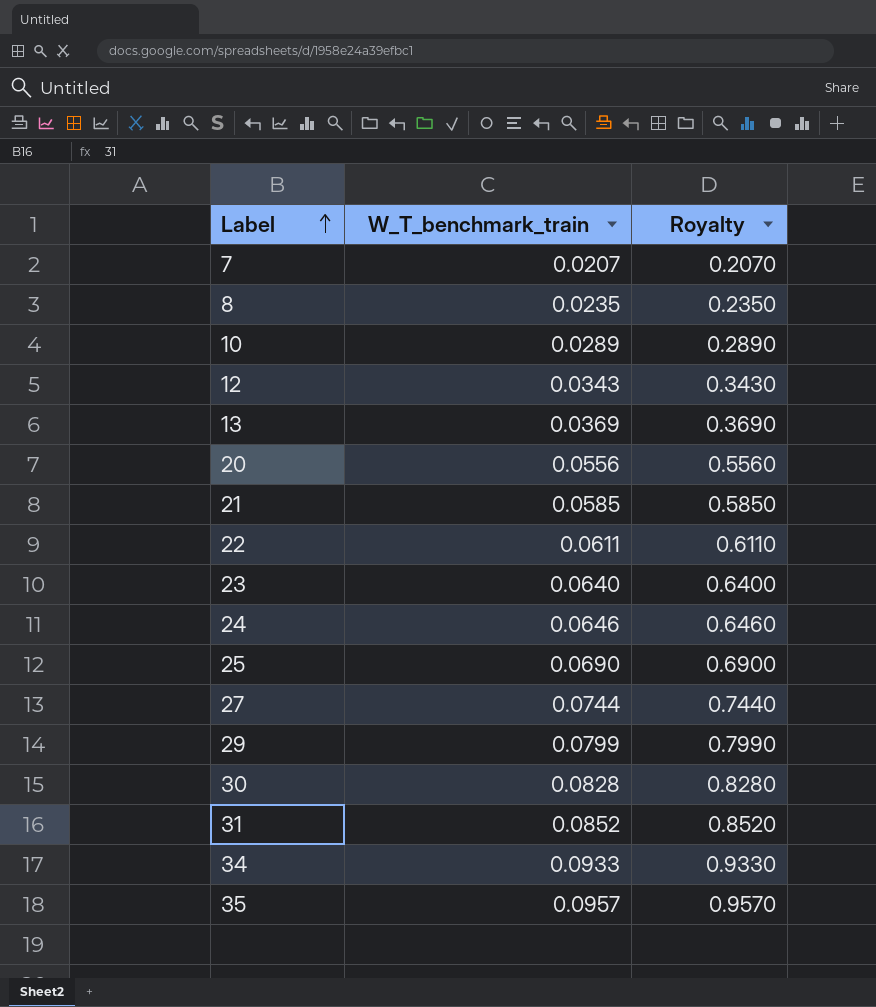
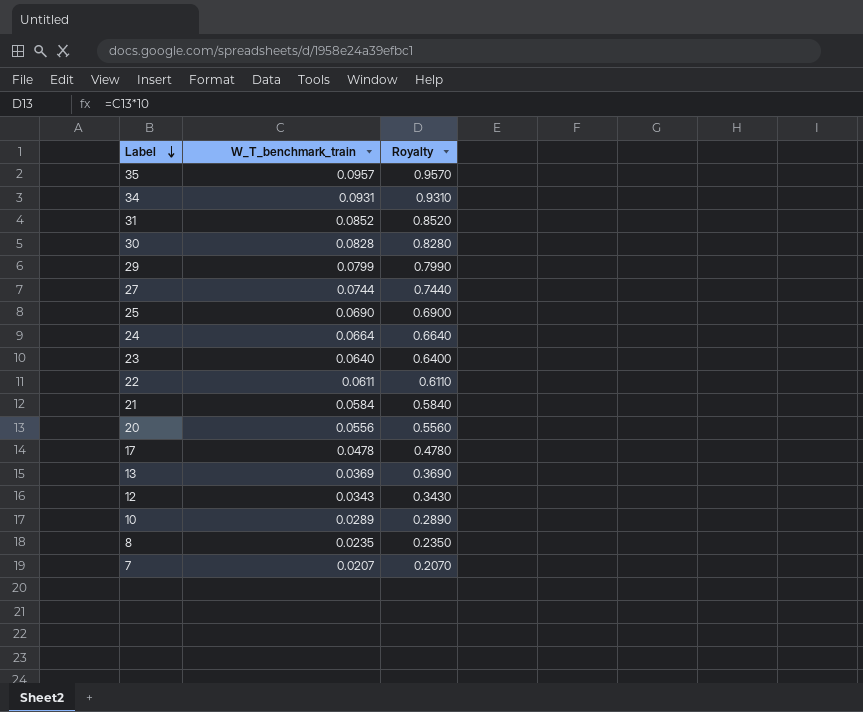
row order: Label ascending -> Label descending
34 | W_T_benchmark_train: 0.0933 -> 0.0931
34 | Royalty: 0.9330 -> 0.9310
24 | W_T_benchmark_train: 0.0646 -> 0.0664
24 | Royalty: 0.6460 -> 0.6640
21 | W_T_benchmark_train: 0.0585 -> 0.0584
21 | Royalty: 0.5850 -> 0.5840
row 17: none -> 0.0478 | 0.4780

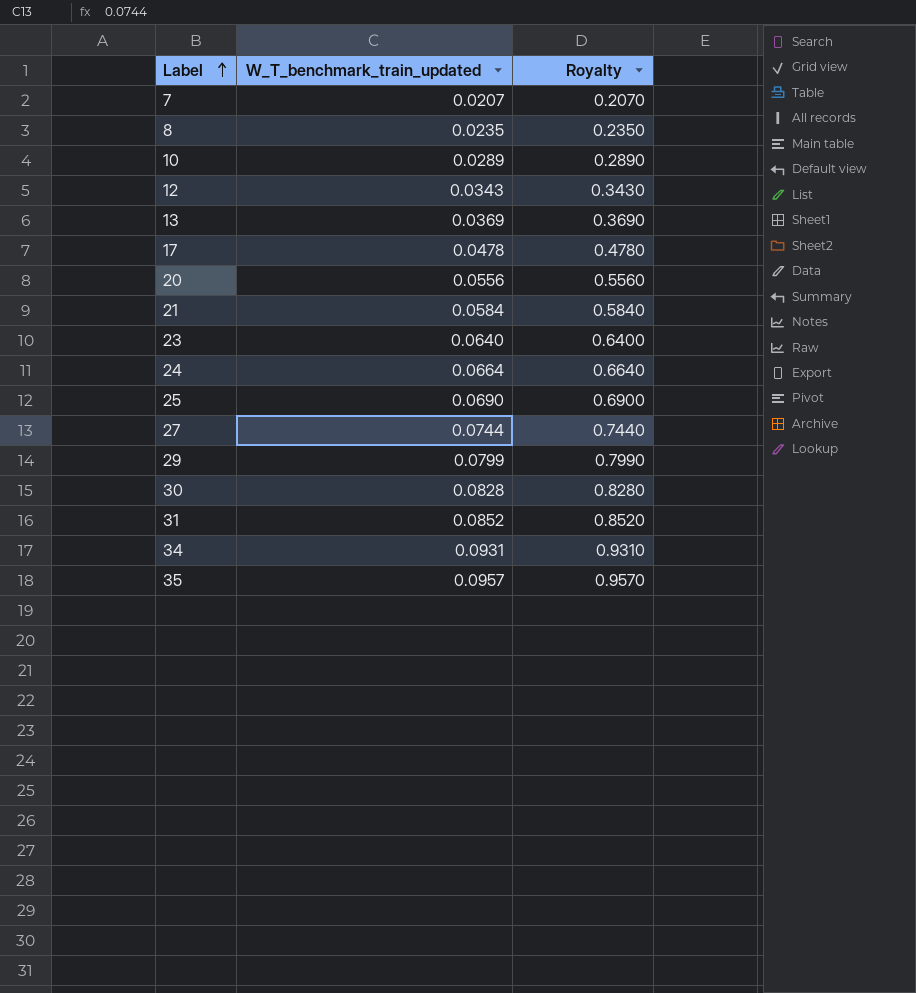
row order: Label descending -> Label ascending
column name: W_T_benchmark_train -> W_T_benchmark_train_updated
row 22: 0.0611 | 0.6110 -> none

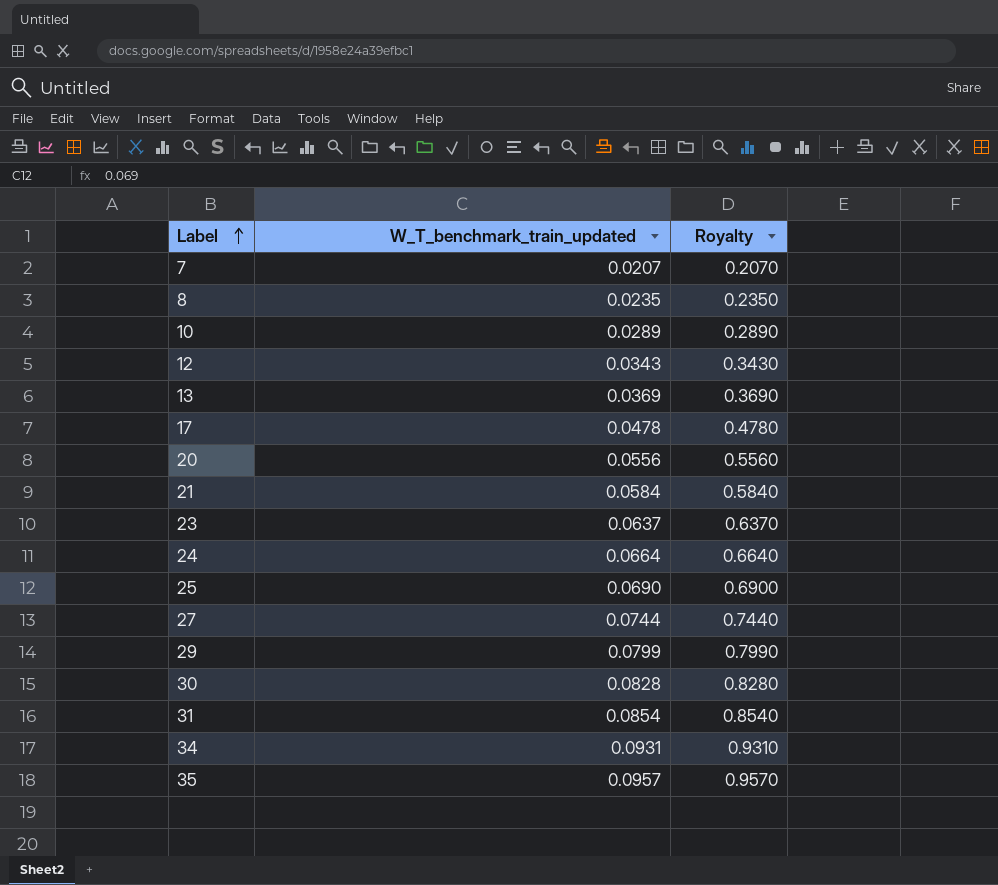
23 | W_T_benchmark_train_updated: 0.0640 -> 0.0637
23 | Royalty: 0.6400 -> 0.6370
31 | W_T_benchmark_train_updated: 0.0852 -> 0.0854
31 | Royalty: 0.8520 -> 0.8540

